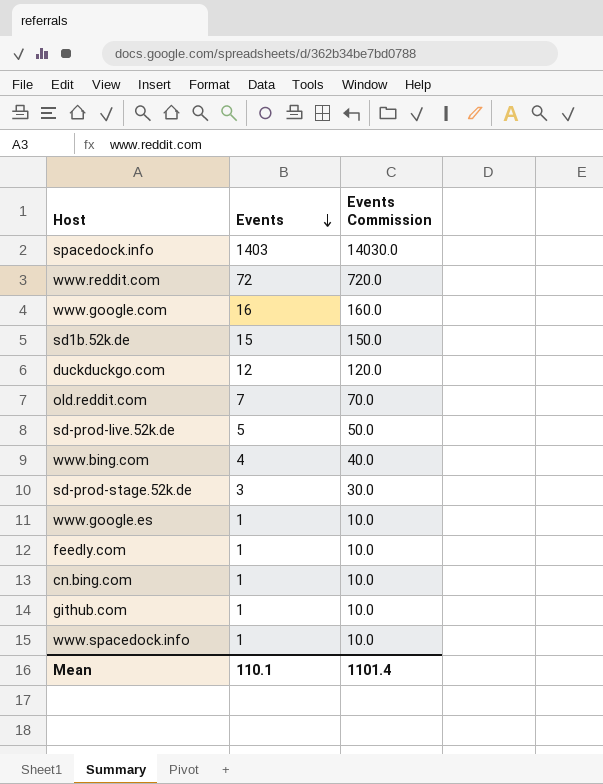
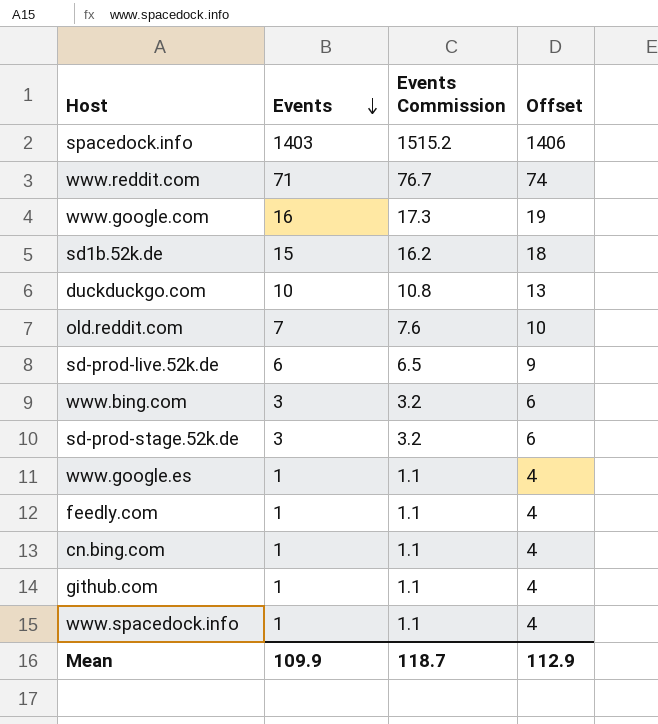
column Events Commission | formula: [Events] * 10 -> [Events] * 1.08
column Offset | formula: none -> [Events] + 3
www.reddit.com | Events: 72 -> 71
duckduckgo.com | Events: 12 -> 10
sd-prod-live.52k.de | Events: 5 -> 6
www.bing.com | Events: 4 -> 3
Mean | Events: 110.1 -> 109.9
Mean | Events Commission: 1101.4 -> 118.7

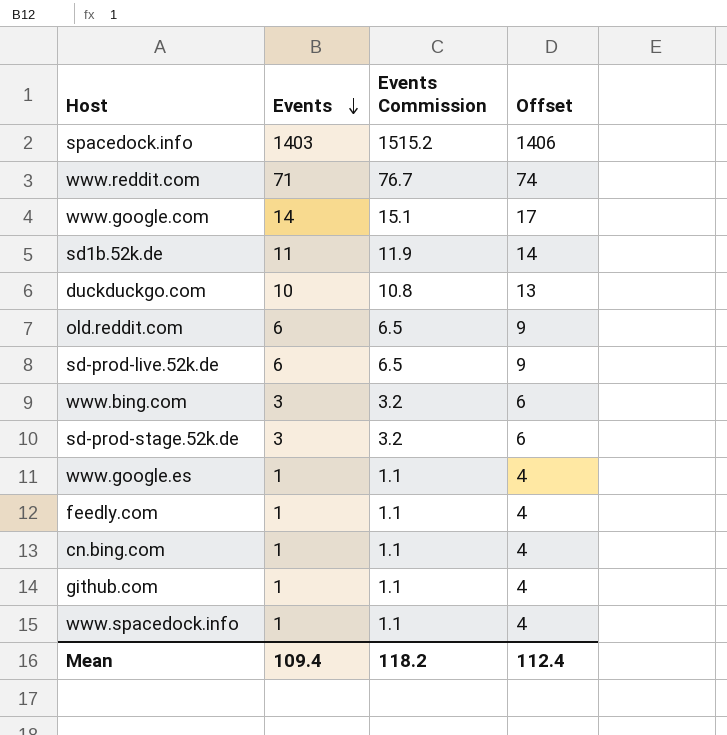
www.google.com | Events: 16 -> 14
www.google.com | Events Commission: 17.3 -> 15.1
www.google.com | Offset: 19 -> 17
sd1b.52k.de | Events: 15 -> 11
sd1b.52k.de | Events Commission: 16.2 -> 11.9
sd1b.52k.de | Offset: 18 -> 14
old.reddit.com | Events: 7 -> 6
old.reddit.com | Events Commission: 7.6 -> 6.5
old.reddit.com | Offset: 10 -> 9
Mean | Events: 109.9 -> 109.4
Mean | Events Commission: 118.7 -> 118.2
Mean | Offset: 112.9 -> 112.4

